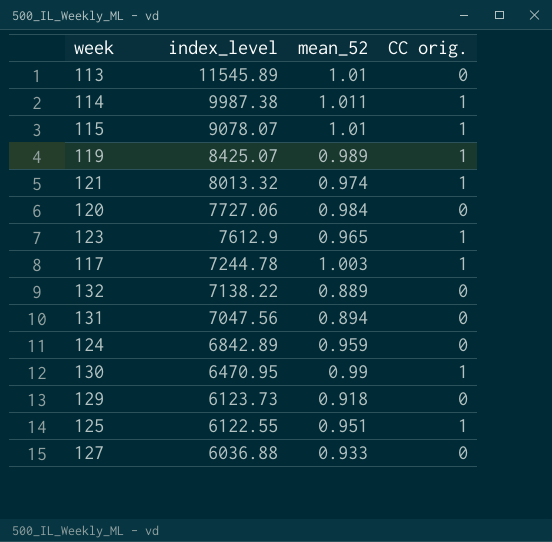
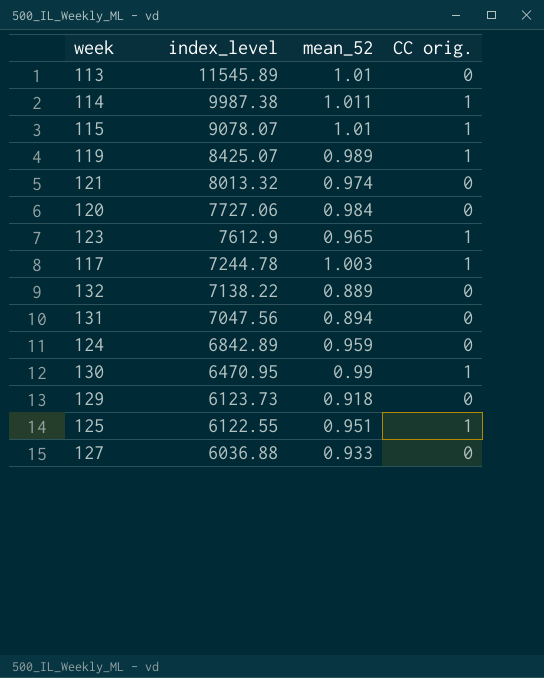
121 | CC orig.: 1 -> 0

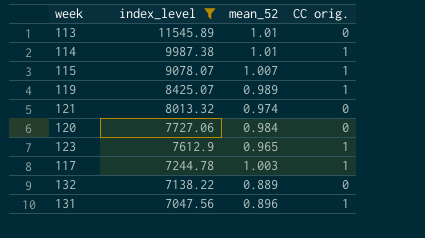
filter: none -> index_level >= 7047.56
114 | mean_52: 1.011 -> 1.01
115 | mean_52: 1.01 -> 1.007
131 | mean_52: 0.894 -> 0.896
131 | CC orig.: 0 -> 1

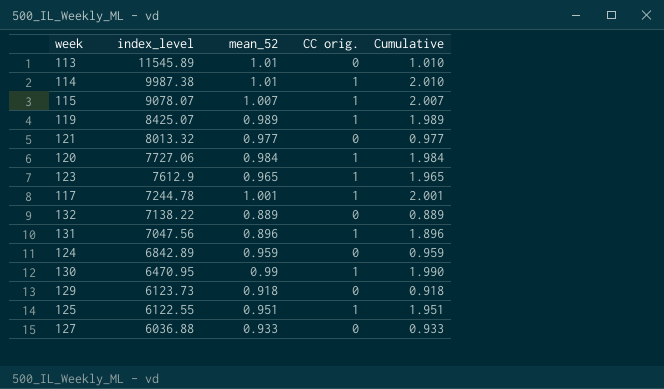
filter: index_level >= 7047.56 -> none
column Cumulative | formula: none -> [mean_52] + [CC orig.]
121 | mean_52: 0.974 -> 0.977
120 | CC orig.: 0 -> 1
117 | mean_52: 1.003 -> 1.001

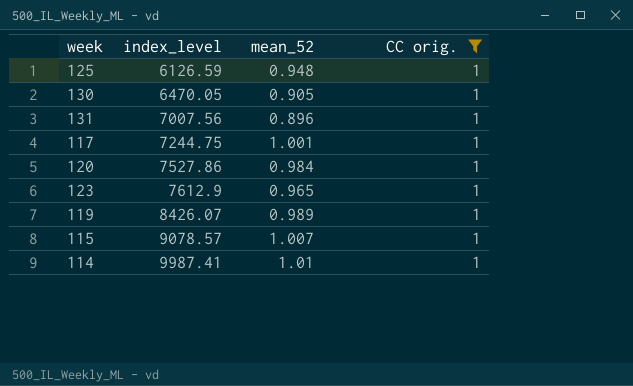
filter: none -> CC orig. = 1
row order: index_level descending -> index_level ascending
column Cumulative | formula: [mean_52] + [CC orig.] -> none
125 | index_level: 6122.55 -> 6126.59
125 | mean_52: 0.951 -> 0.948
130 | index_level: 6470.95 -> 6470.05
130 | mean_52: 0.99 -> 0.905
131 | index_level: 7047.56 -> 7007.56
117 | index_level: 7244.78 -> 7244.75
120 | index_level: 7727.06 -> 7527.86
119 | index_level: 8425.07 -> 8426.07
115 | index_level: 9078.07 -> 9078.57
114 | index_level: 9987.38 -> 9987.41

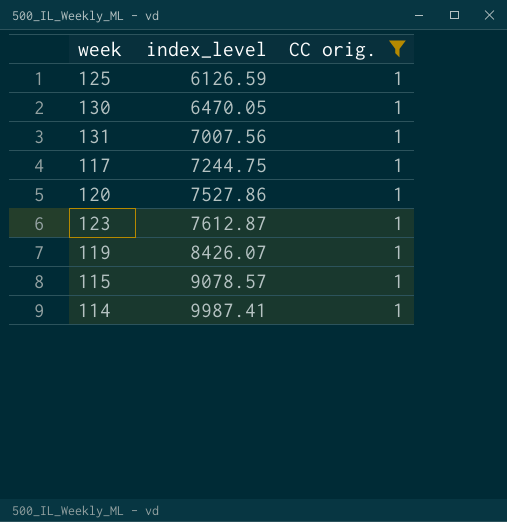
column mean_52 | position: 3 -> none
123 | index_level: 7612.9 -> 7612.87

